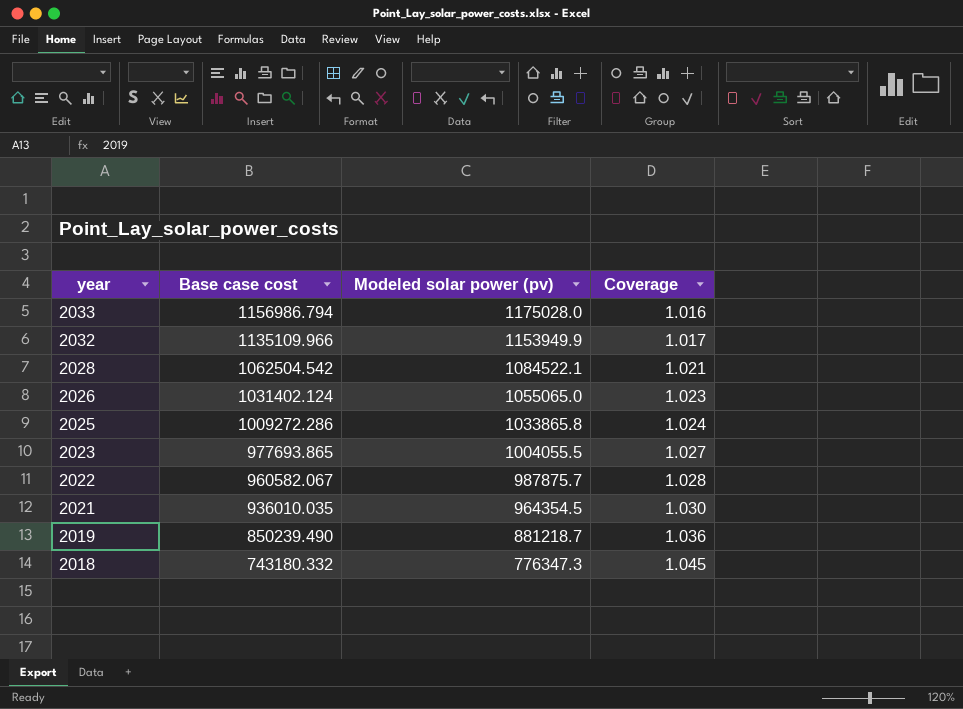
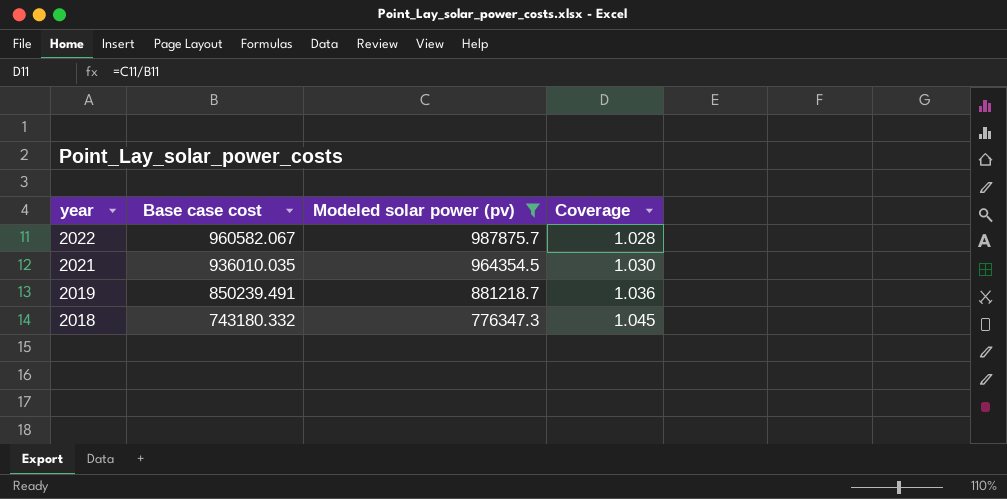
filter: none -> Modeled solar power (pv) <= 987875.7
2019 | Base case cost: 850239.490 -> 850239.491

